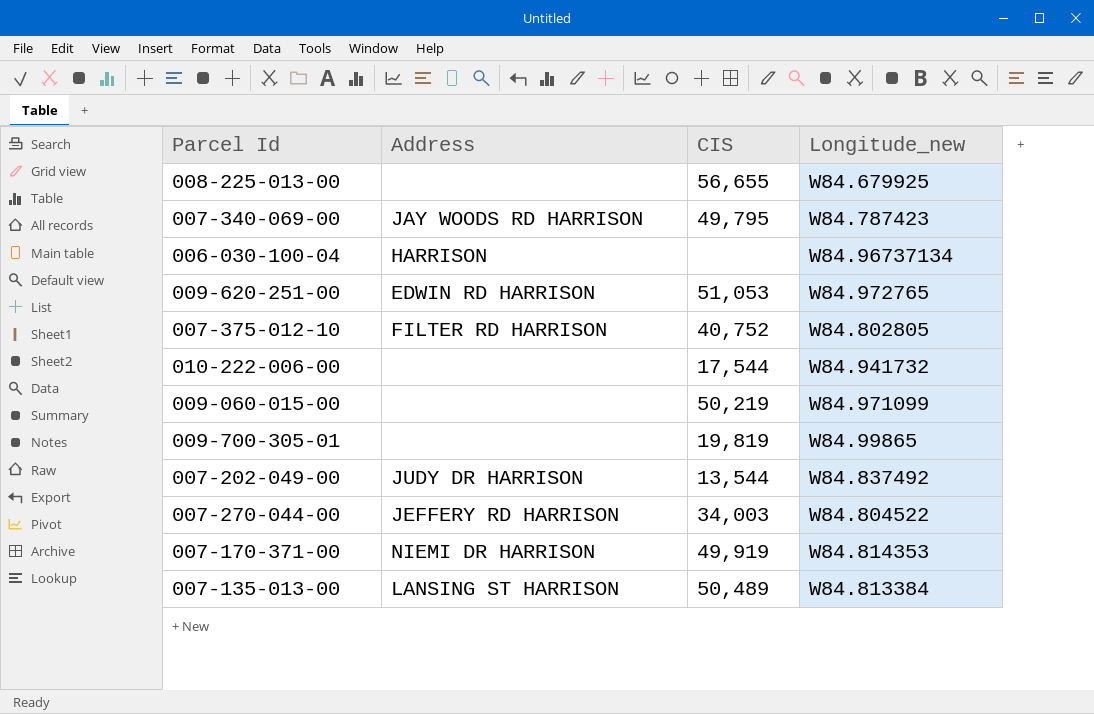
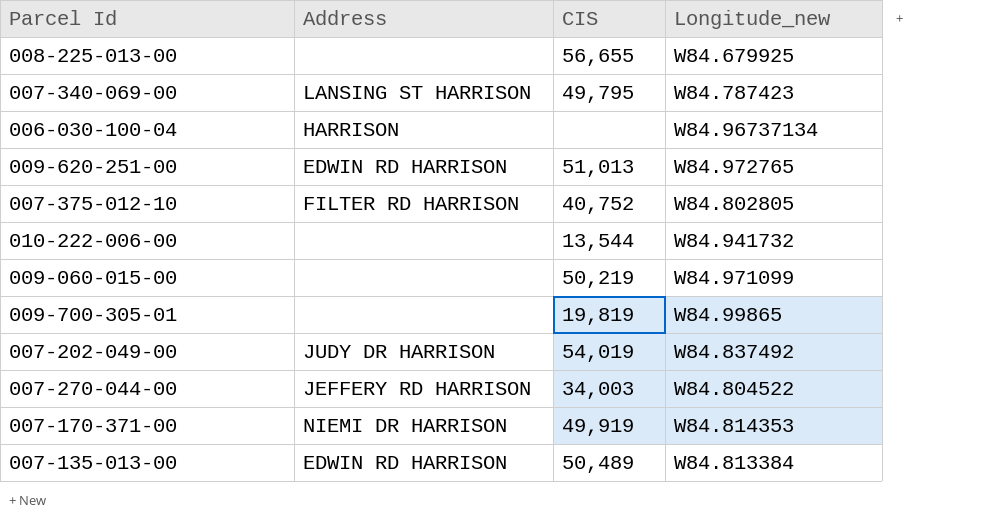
007-340-069-00 | Address: JAY WOODS RD HARRISON -> LANSING ST HARRISON
009-620-251-00 | CIS: 51,053 -> 51,013
010-222-006-00 | CIS: 17,544 -> 13,544
007-202-049-00 | CIS: 13,544 -> 54,019
007-135-013-00 | Address: LANSING ST HARRISON -> EDWIN RD HARRISON

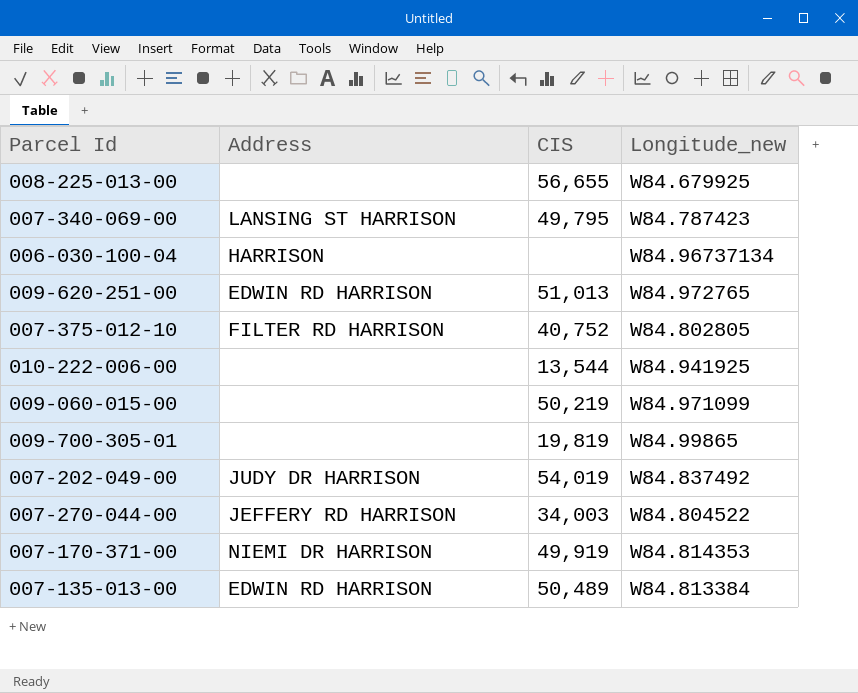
010-222-006-00 | Longitude_new: W84.941732 -> W84.941925

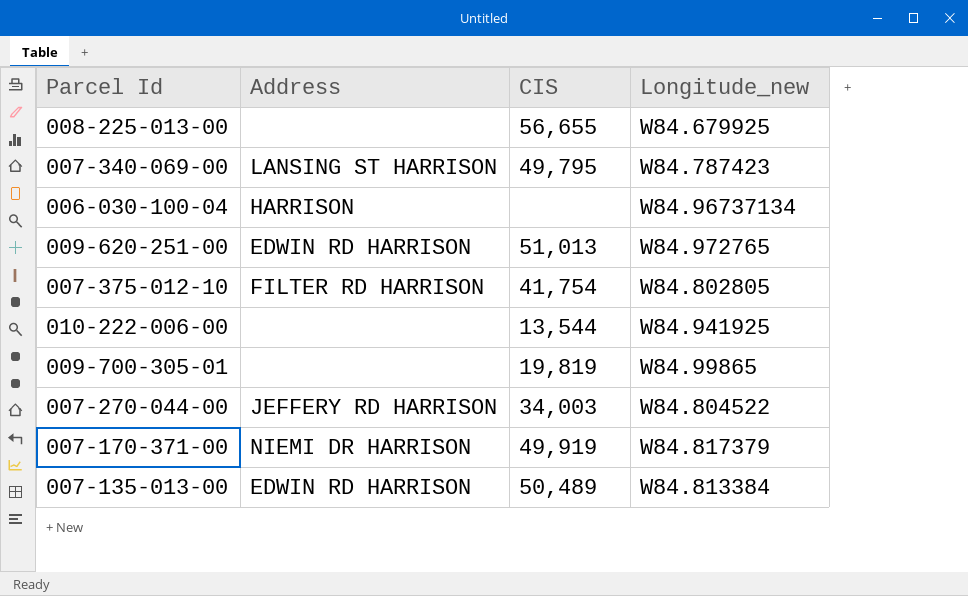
row 009-060-015-00: none | 50,219 | W84.971099 -> none
row 007-202-049-00: JUDY DR HARRISON | 54,019 | W84.837492 -> none
007-375-012-10 | CIS: 40,752 -> 41,754
007-170-371-00 | Longitude_new: W84.814353 -> W84.817379

